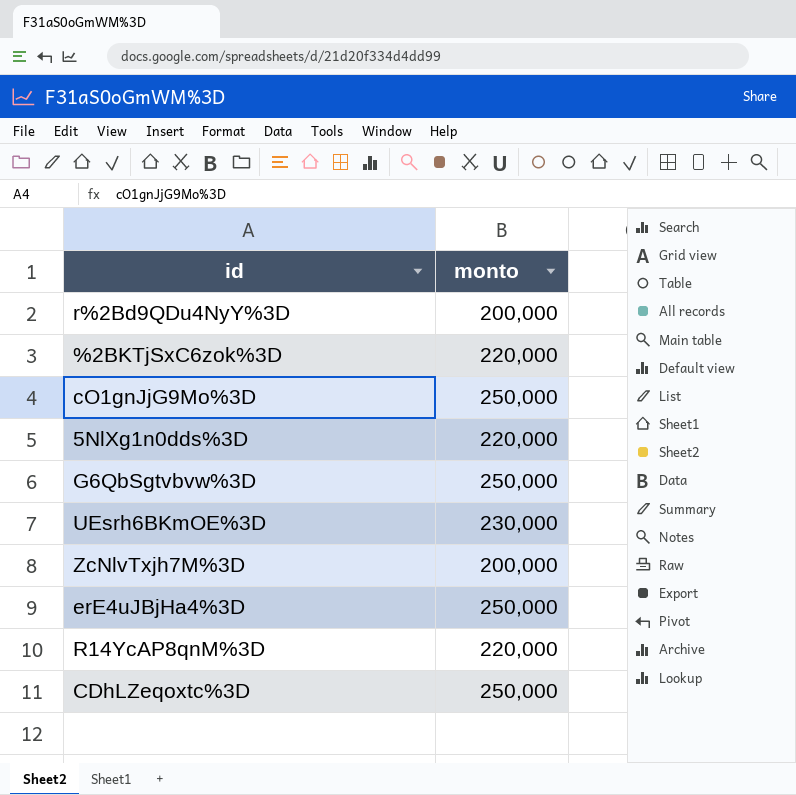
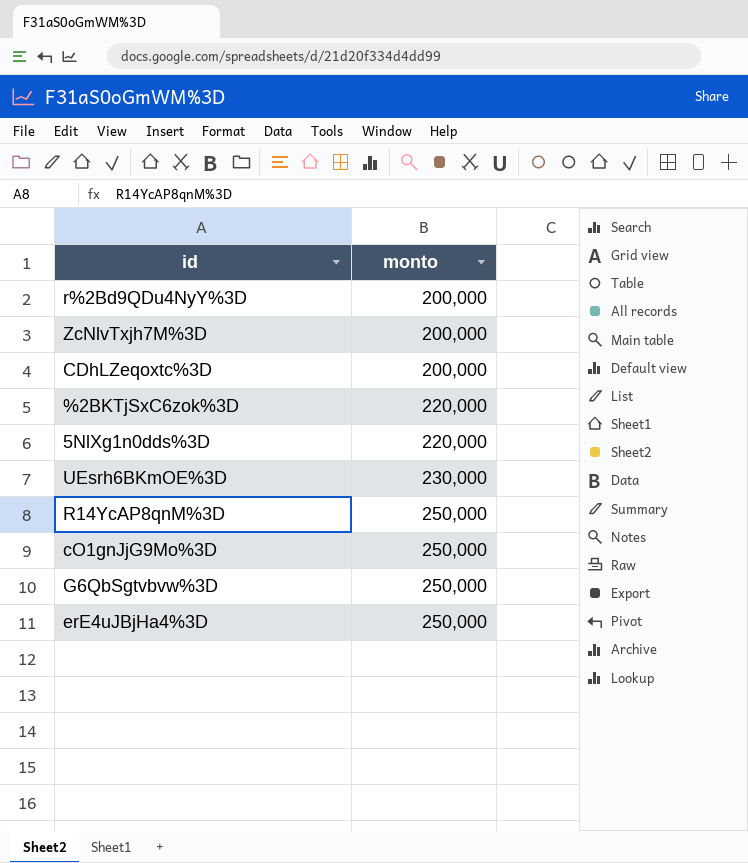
row order: none -> monto ascending
CDhLZeqoxtc%3D | monto: 250,000 -> 200,000
R14YcAP8qnM%3D | monto: 220,000 -> 250,000

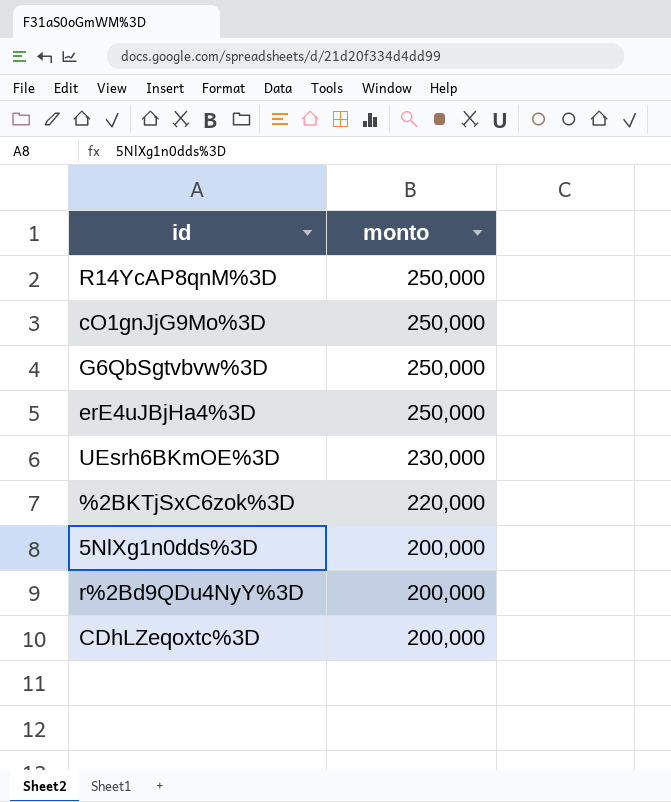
row order: monto ascending -> monto descending
row ZcNlvTxjh7M%3D: 200,000 -> none
5NlXg1n0dds%3D | monto: 220,000 -> 200,000

